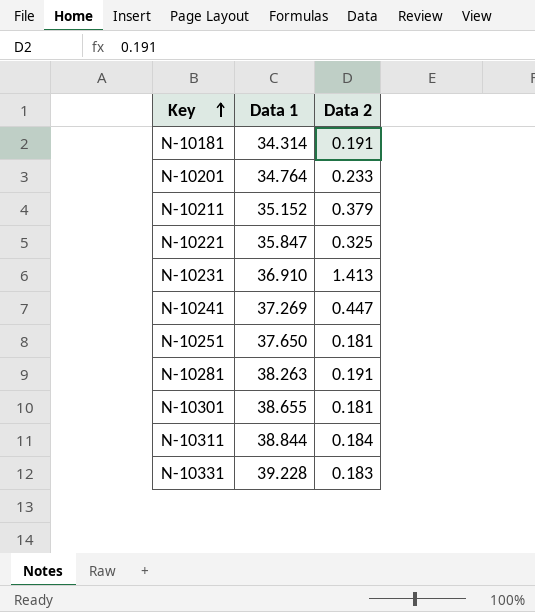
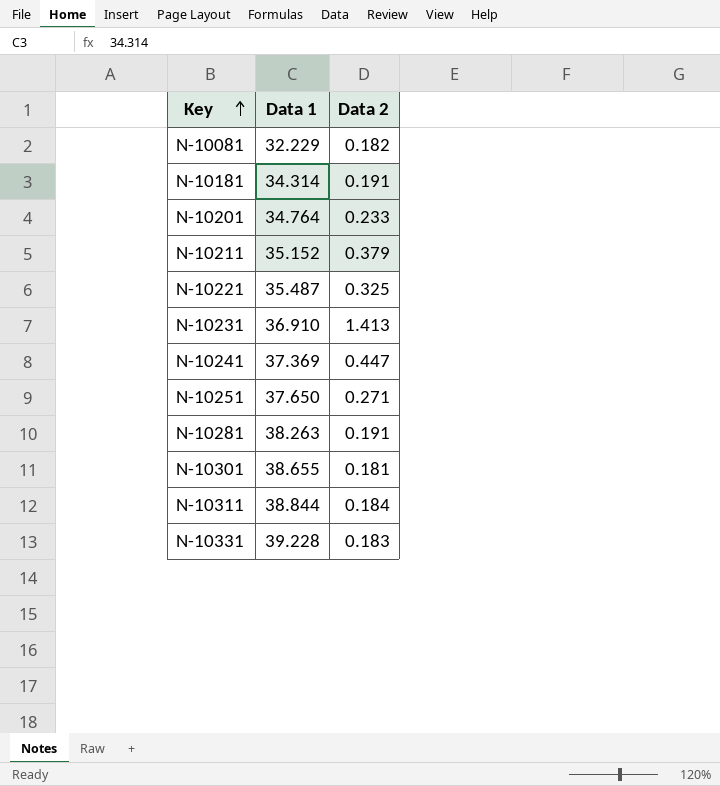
row N-10081: none -> 32.229 | 0.182
N-10221 | Data 1: 35.847 -> 35.487
N-10241 | Data 1: 37.269 -> 37.369
N-10251 | Data 2: 0.181 -> 0.271

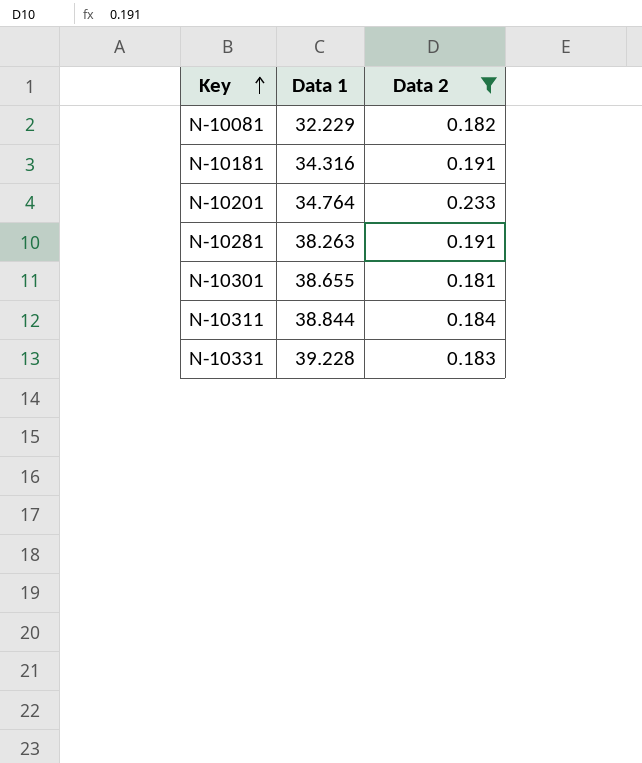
filter: none -> Data 2 <= 0.233
N-10181 | Data 1: 34.314 -> 34.316

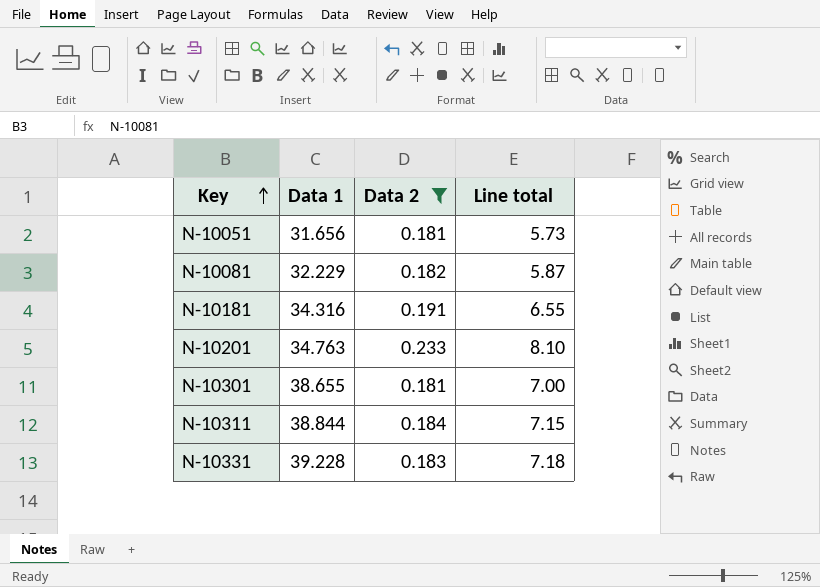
column Line total | formula: none -> [Data 1] * [Data 2]
row N-10281: 38.263 | 0.191 -> none
row N-10051: none -> 31.656 | 0.181 | 5.73
N-10201 | Data 1: 34.764 -> 34.763

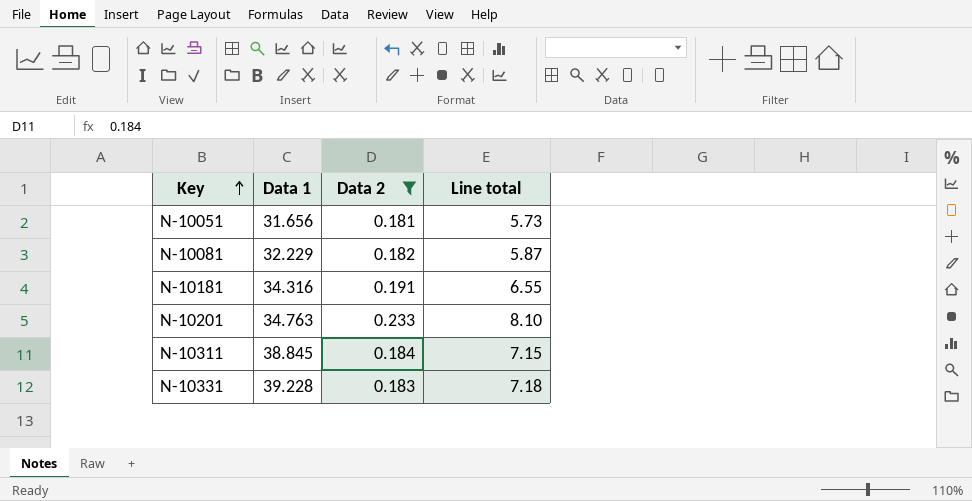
row N-10301: 38.655 | 0.181 | 7.00 -> none
N-10311 | Data 1: 38.844 -> 38.845

